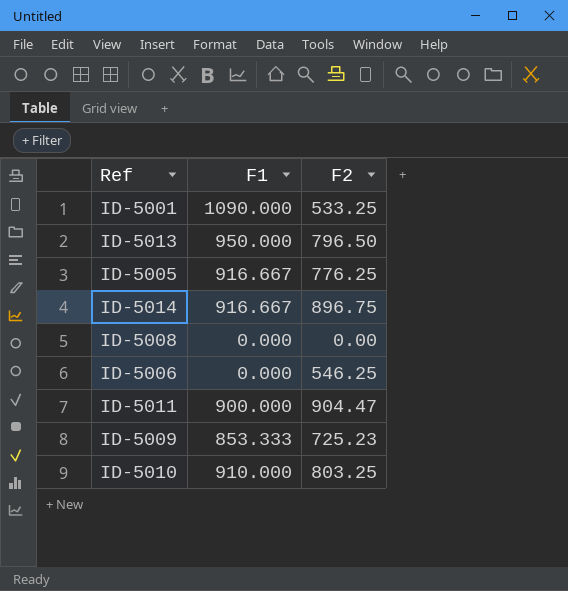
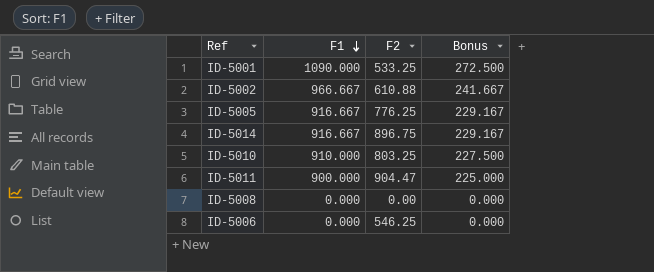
row order: none -> F1 descending
column Bonus | formula: none -> [F1] * 0.25
row ID-5013: 950.000 | 796.50 -> none
row ID-5009: 853.333 | 725.23 -> none
row ID-5002: none -> 966.667 | 610.88 | 241.667

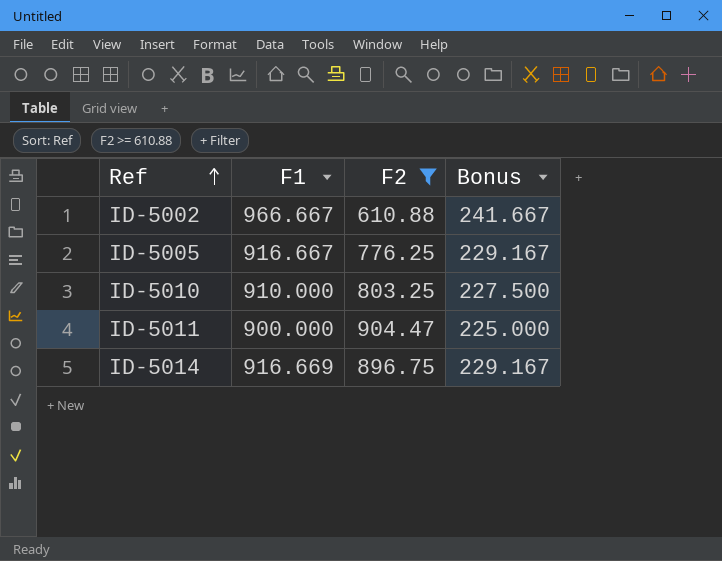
filter: none -> F2 >= 610.88
row order: F1 descending -> Ref ascending
ID-5014 | F1: 916.667 -> 916.669

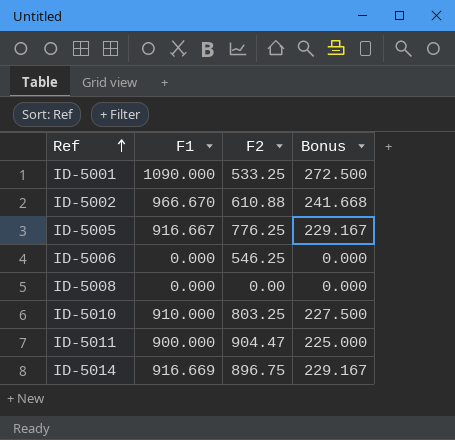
filter: F2 >= 610.88 -> none
ID-5002 | F1: 966.667 -> 966.670
ID-5002 | Bonus: 241.667 -> 241.668

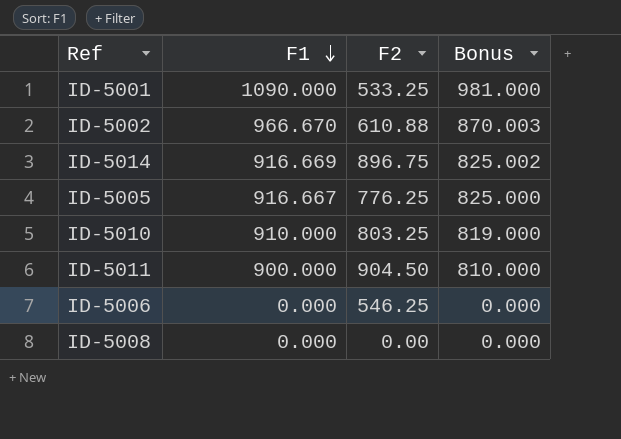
row order: Ref ascending -> F1 descending
column Bonus | formula: [F1] * 0.25 -> [F1] * 0.9
ID-5011 | F2: 904.47 -> 904.50

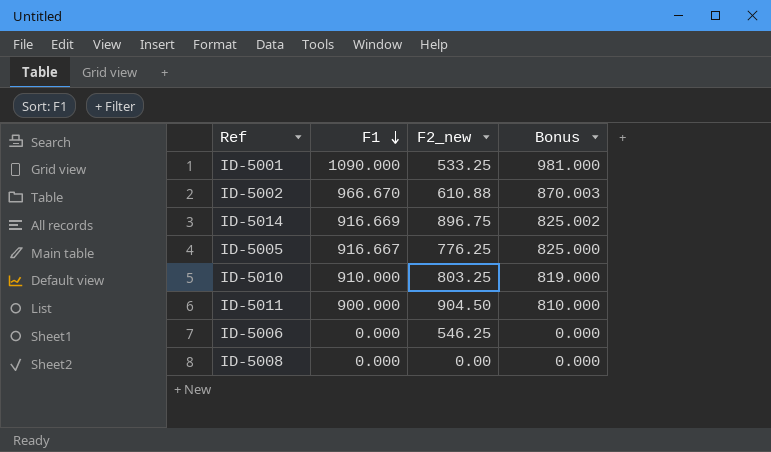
column name: F2 -> F2_new

